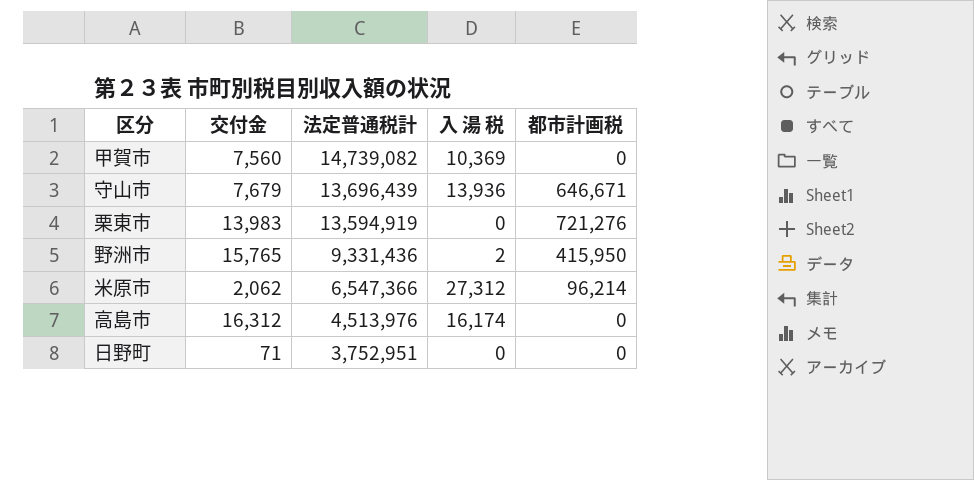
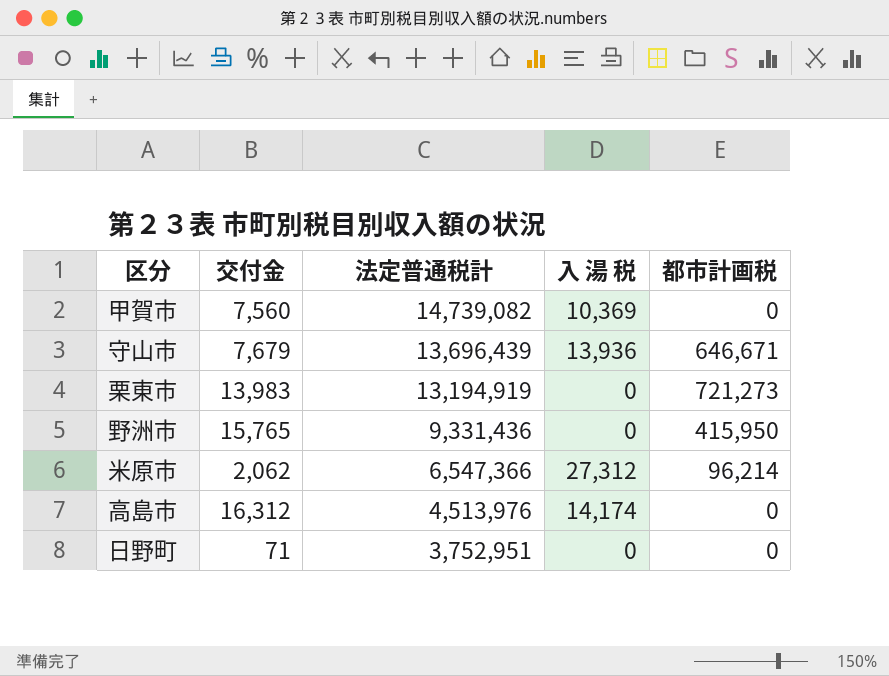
栗東市 | 法定普通税計: 13,594,919 -> 13,194,919
栗東市 | 都市計画税: 721,276 -> 721,273
野洲市 | 入 湯 税: 2 -> 0
高島市 | 入 湯 税: 16,174 -> 14,174

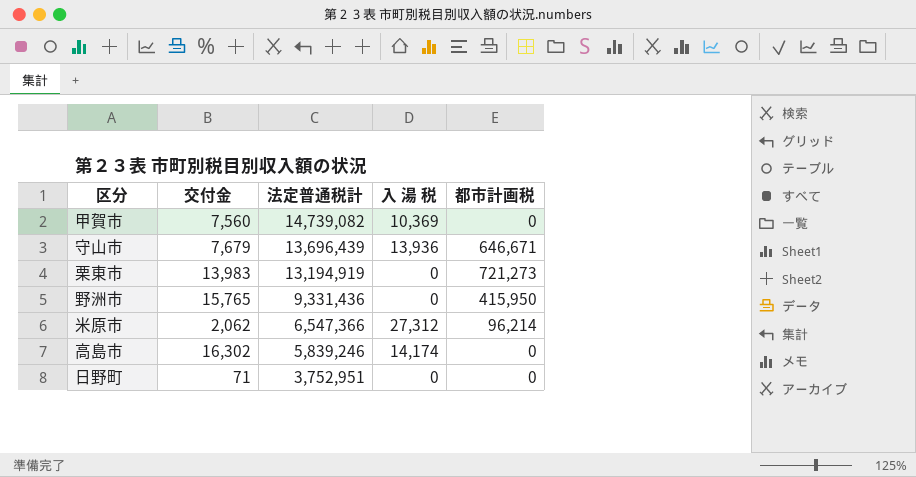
高島市 | 交付金: 16,312 -> 16,302
高島市 | 法定普通税計: 4,513,976 -> 5,839,246

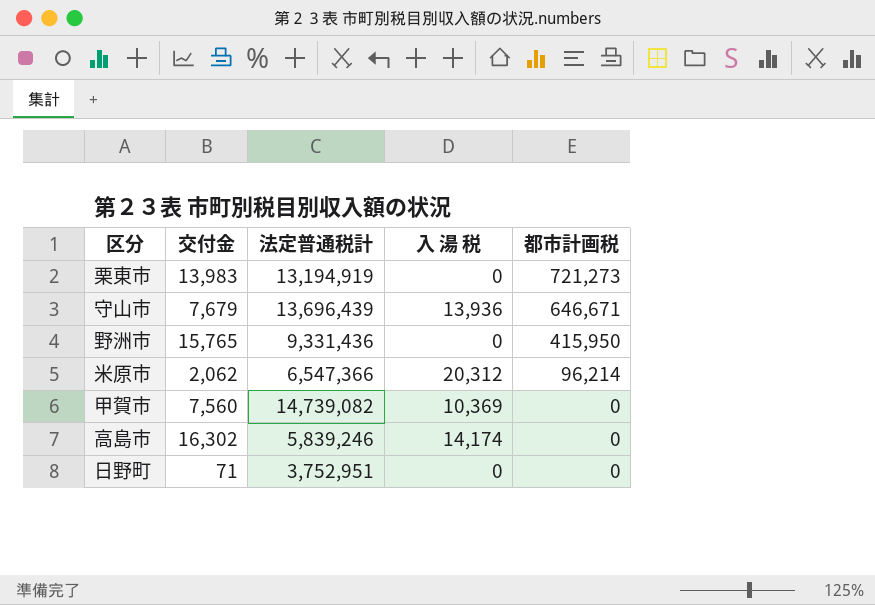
row order: 法定普通税計 descending -> 都市計画税 descending
米原市 | 入 湯 税: 27,312 -> 20,312

